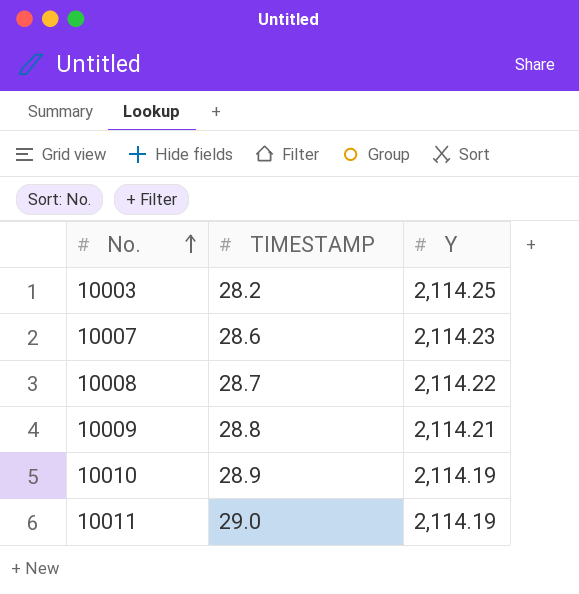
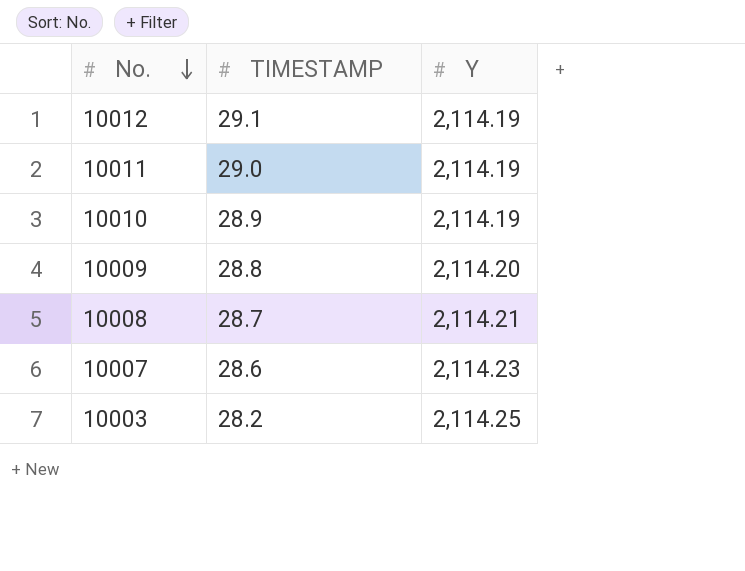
row order: No. ascending -> No. descending
row 10012: none -> 29.1 | 2,114.19
10009 | Y: 2,114.21 -> 2,114.20
10008 | Y: 2,114.22 -> 2,114.21

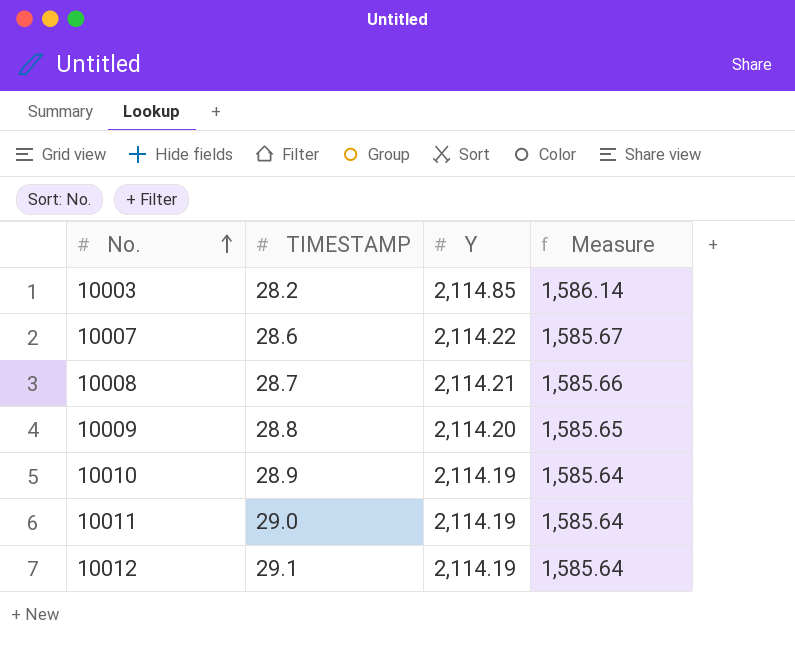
row order: No. descending -> No. ascending
column Measure | formula: none -> [Y] * 0.75
10003 | Y: 2,114.25 -> 2,114.85
10007 | Y: 2,114.23 -> 2,114.22

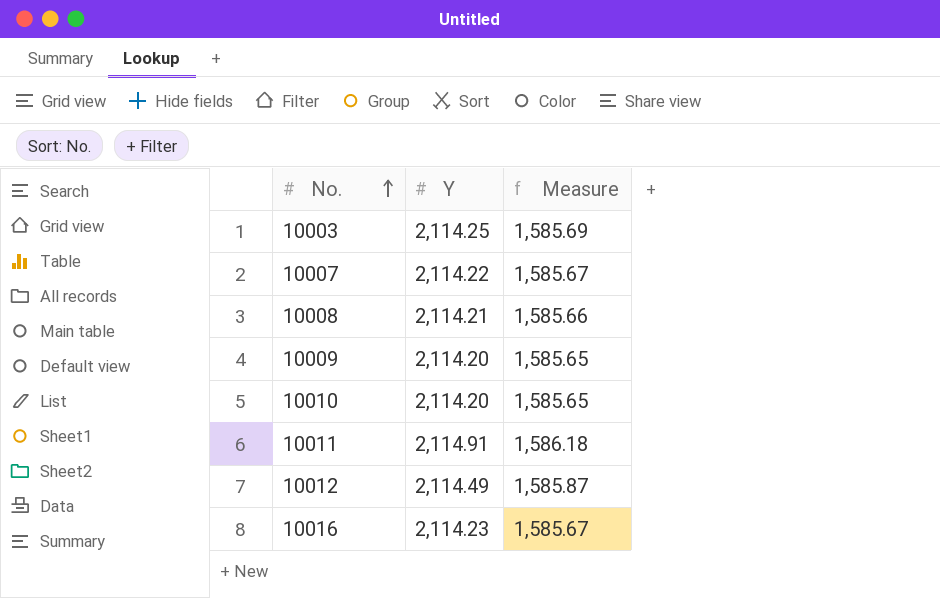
column TIMESTAMP | position: 2 -> none
10003 | Y: 2,114.85 -> 2,114.25
10003 | Measure: 1,586.14 -> 1,585.69
10010 | Y: 2,114.19 -> 2,114.20
10010 | Measure: 1,585.64 -> 1,585.65
10011 | Y: 2,114.19 -> 2,114.91
10011 | Measure: 1,585.64 -> 1,586.18
10012 | Y: 2,114.19 -> 2,114.49
10012 | Measure: 1,585.64 -> 1,585.87
row 10016: none -> 2,114.23 | 1,585.67

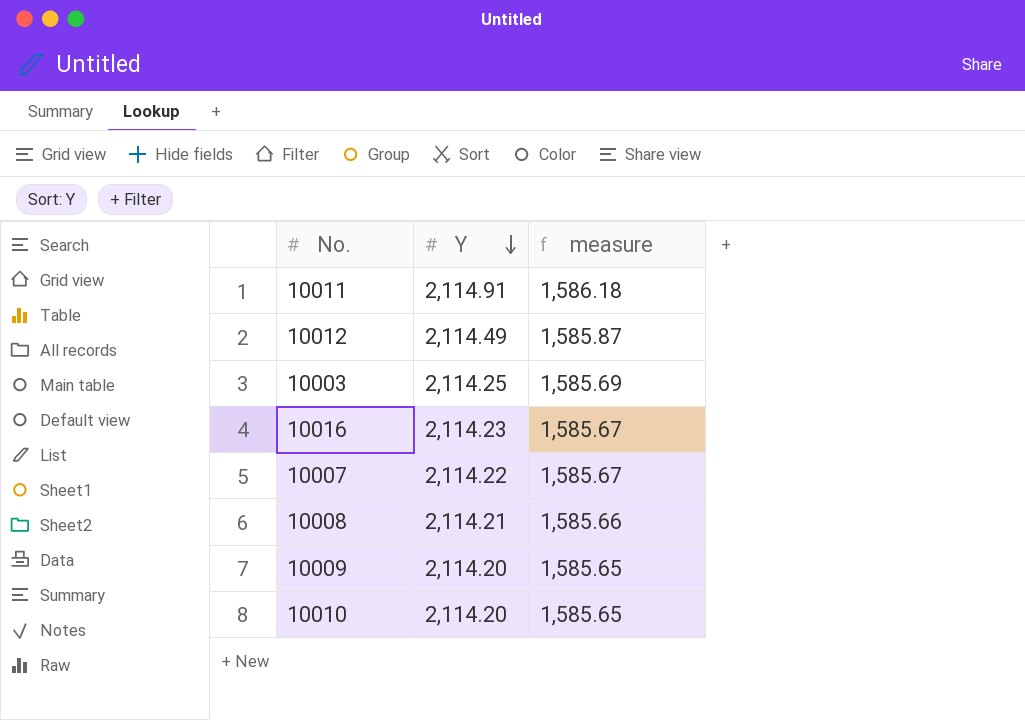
row order: No. ascending -> Y descending
column name: Measure -> measure

